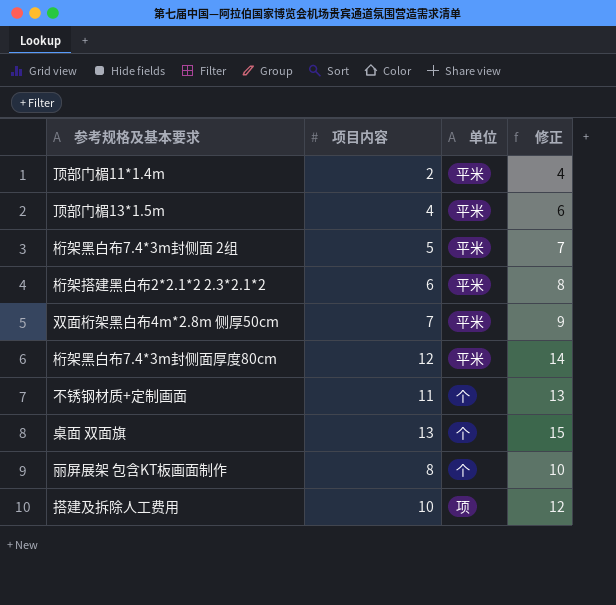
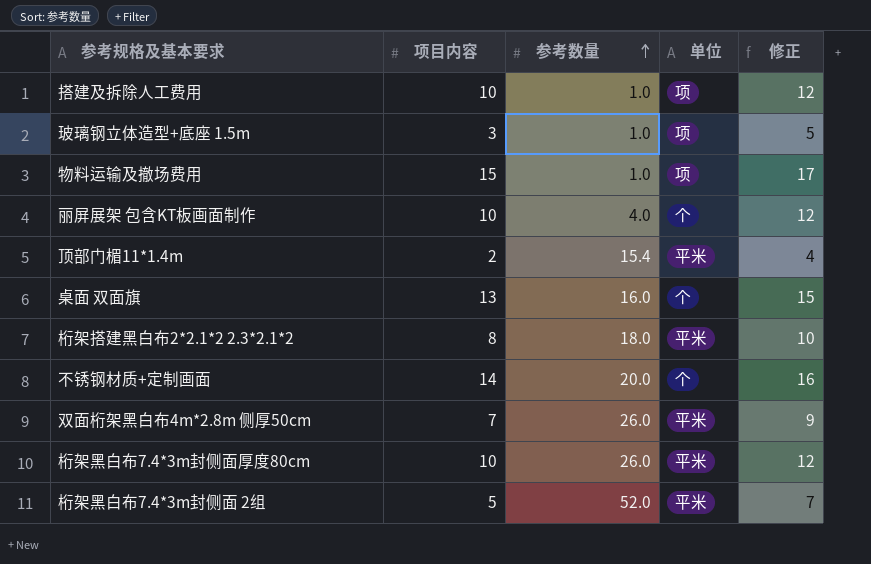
row order: none -> 参考数量 ascending
column 参考数量 | position: none -> 3
row 顶部门楣13*1.5m: 4 | 平米 | 6 -> none
row 玻璃钢立体造型+底座 1.5m: none -> 3 | 1.0 | 项 | 5
row 物料运输及撤场费用: none -> 15 | 1.0 | 项 | 17
丽屏展架 包含KT板画面制作 | 项目内容: 8 -> 10
丽屏展架 包含KT板画面制作 | 修正: 10 -> 12
桁架搭建黑白布2*2.1*2 2.3*2.1*2 | 项目内容: 6 -> 8
桁架搭建黑白布2*2.1*2 2.3*2.1*2 | 修正: 8 -> 10
不锈钢材质+定制画面 | 项目内容: 11 -> 14
不锈钢材质+定制画面 | 修正: 13 -> 16
桁架黑白布7.4*3m封侧面厚度80cm | 项目内容: 12 -> 10
桁架黑白布7.4*3m封侧面厚度80cm | 修正: 14 -> 12

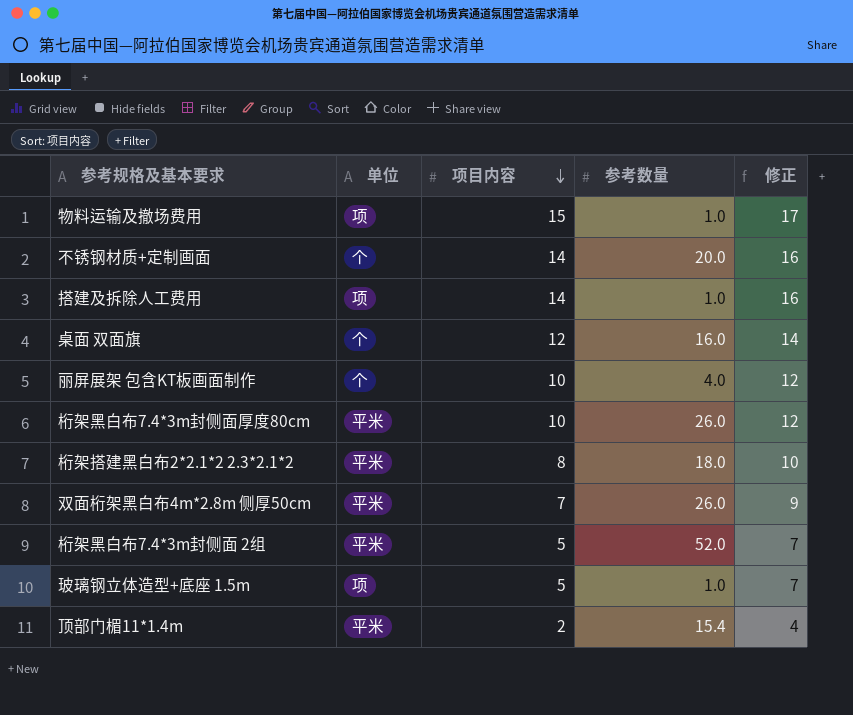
row order: 参考数量 ascending -> 项目内容 descending
column 单位 | position: 4 -> 2
搭建及拆除人工费用 | 项目内容: 10 -> 14
搭建及拆除人工费用 | 修正: 12 -> 16
桌面 双面旗 | 项目内容: 13 -> 12
桌面 双面旗 | 修正: 15 -> 14
玻璃钢立体造型+底座 1.5m | 项目内容: 3 -> 5
玻璃钢立体造型+底座 1.5m | 修正: 5 -> 7

